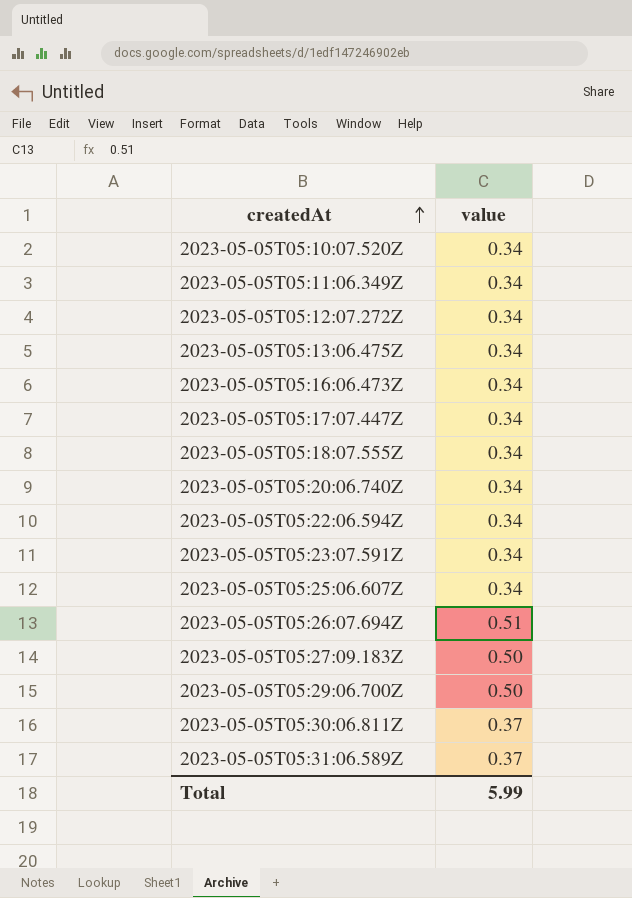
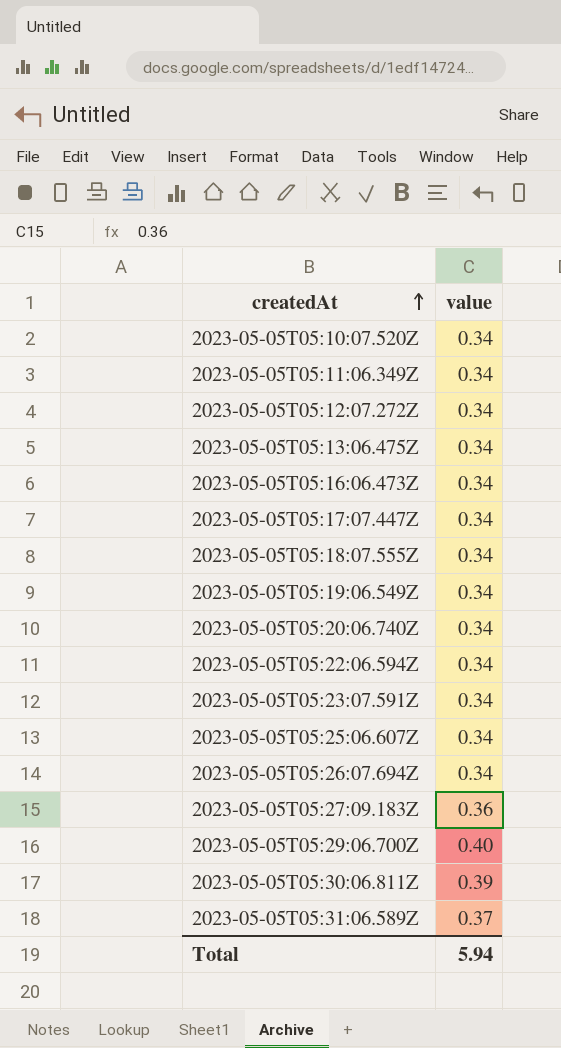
row 2023-05-05T05:19:06.549Z: none -> 0.34
2023-05-05T05:26:07.694Z | value: 0.51 -> 0.34
2023-05-05T05:27:09.183Z | value: 0.50 -> 0.36
2023-05-05T05:29:06.700Z | value: 0.50 -> 0.40
2023-05-05T05:30:06.811Z | value: 0.37 -> 0.39
Total | value: 5.99 -> 5.94

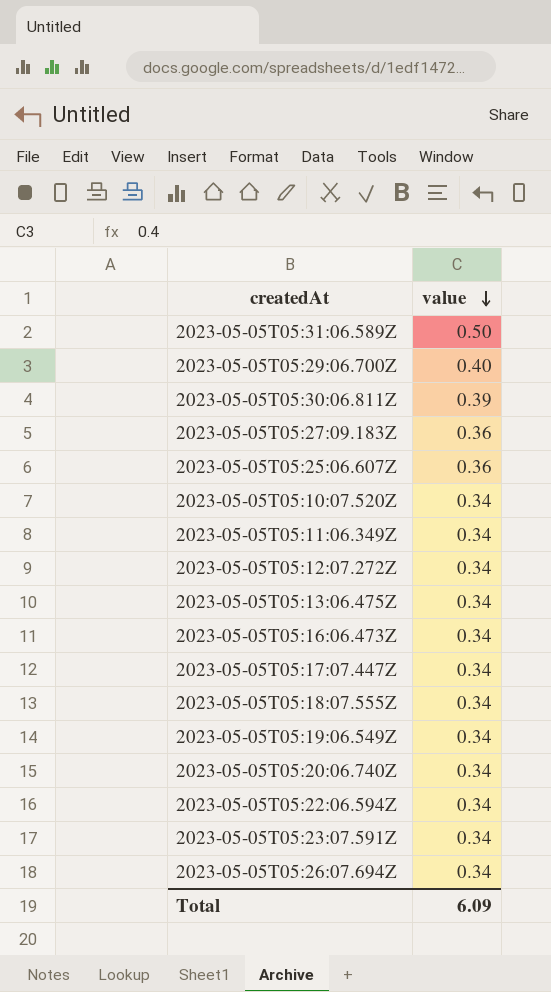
row order: createdAt ascending -> value descending
2023-05-05T05:31:06.589Z | value: 0.37 -> 0.50
2023-05-05T05:25:06.607Z | value: 0.34 -> 0.36
Total | value: 5.94 -> 6.09

